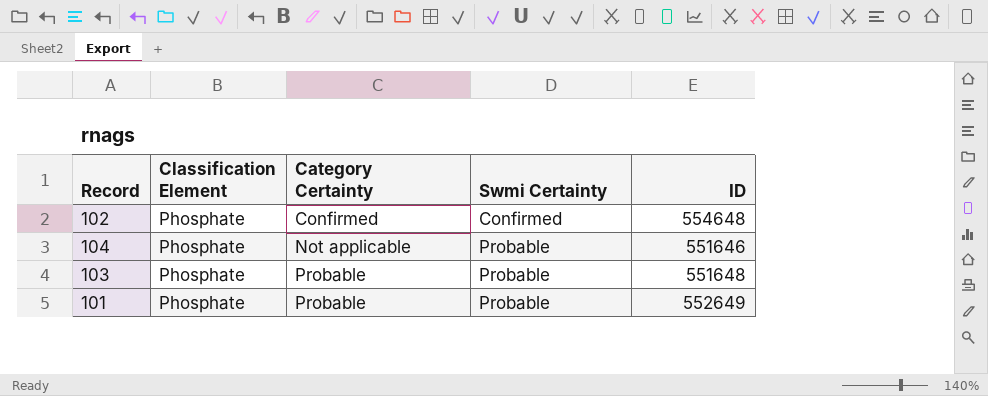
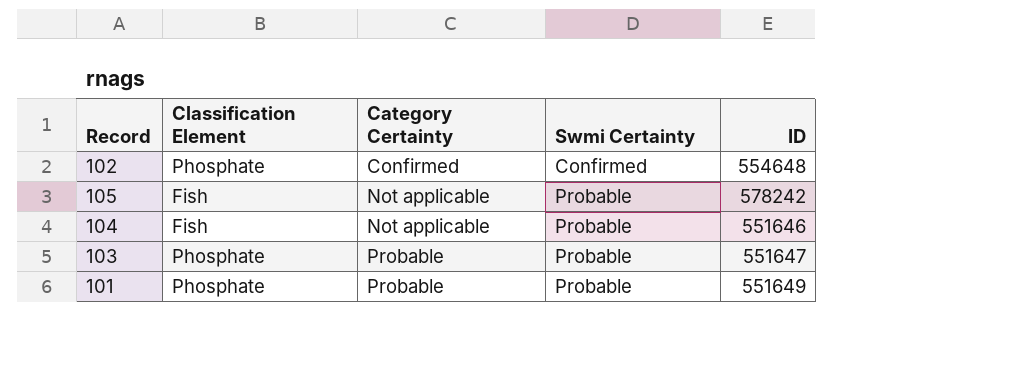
row 105: none -> Fish | Not applicable | Probable | 578242
104 | Classification Element: Phosphate -> Fish
103 | ID: 551648 -> 551647
101 | ID: 552649 -> 551649

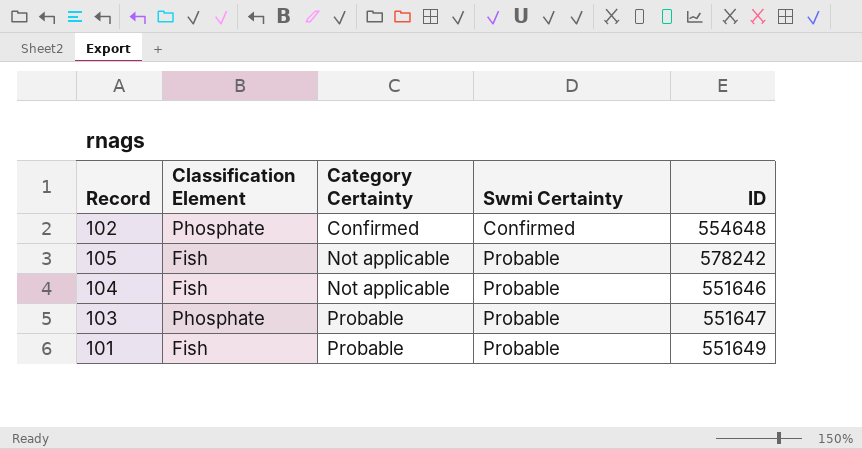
101 | Classification Element: Phosphate -> Fish

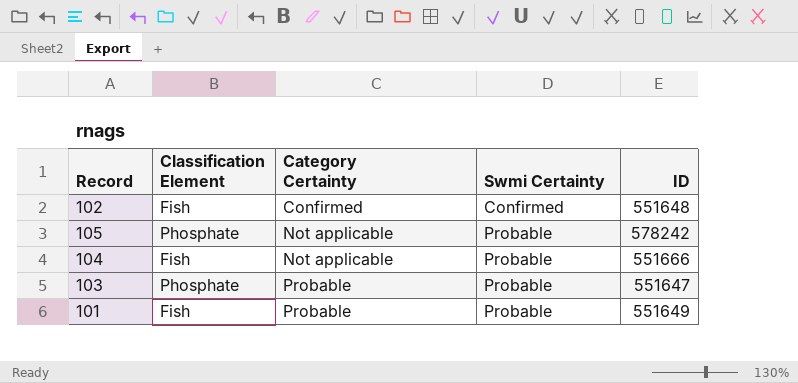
102 | Classification Element: Phosphate -> Fish
102 | ID: 554648 -> 551648
105 | Classification Element: Fish -> Phosphate
104 | ID: 551646 -> 551666

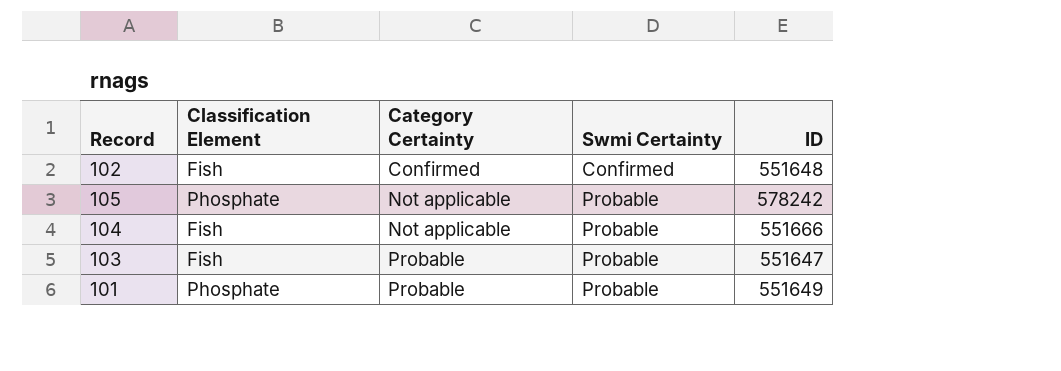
103 | Classification Element: Phosphate -> Fish
101 | Classification Element: Fish -> Phosphate

